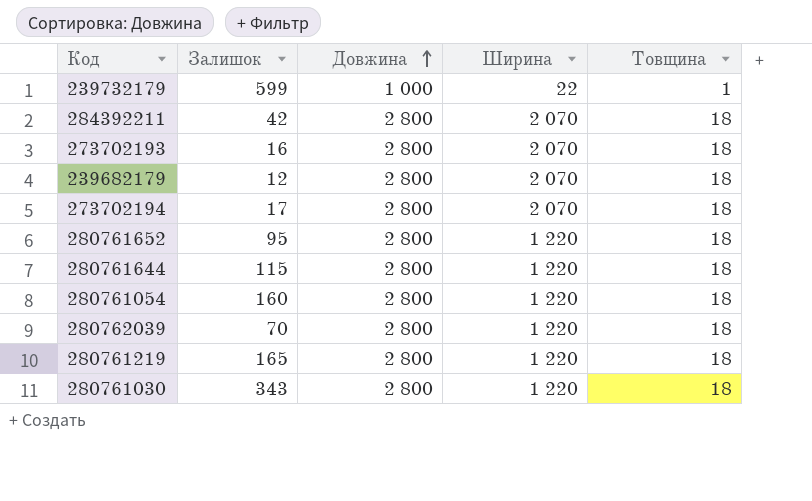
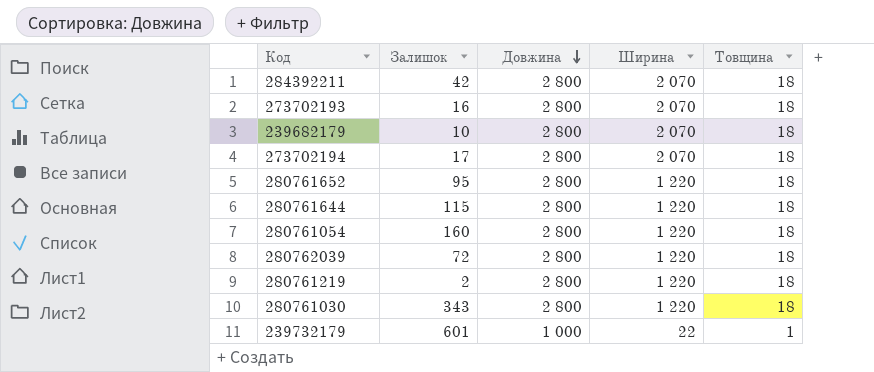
row order: Довжина ascending -> Довжина descending
239682179 | Залишок: 12 -> 10
280762039 | Залишок: 70 -> 72
280761219 | Залишок: 165 -> 2
239732179 | Залишок: 599 -> 601

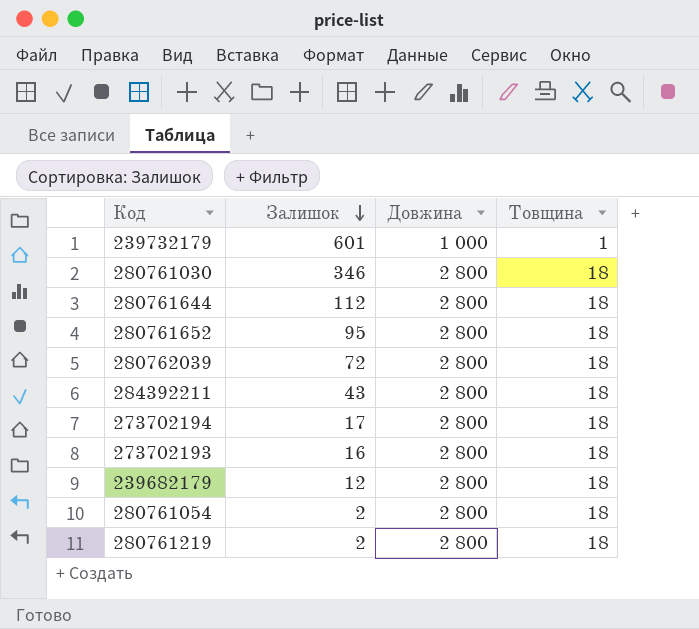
row order: Довжина descending -> Залишок descending
column Ширина | position: 4 -> none
280761030 | Залишок: 343 -> 346
280761644 | Залишок: 115 -> 112
284392211 | Залишок: 42 -> 43
239682179 | Залишок: 10 -> 12
280761054 | Залишок: 160 -> 2

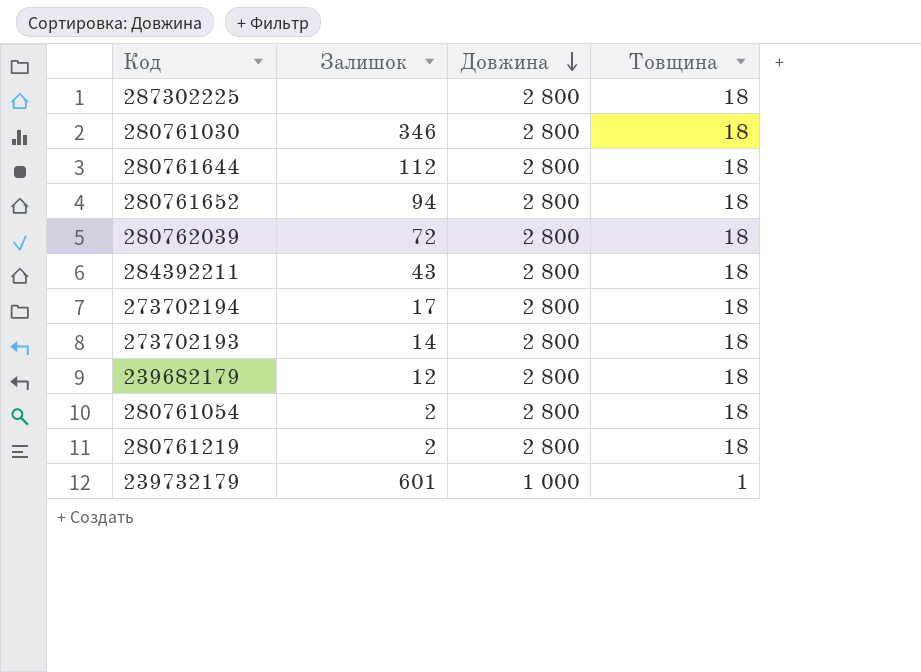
row order: Залишок descending -> Довжина descending
row 287302225: none -> none | 2 800 | 18
280761652 | Залишок: 95 -> 94
273702193 | Залишок: 16 -> 14

